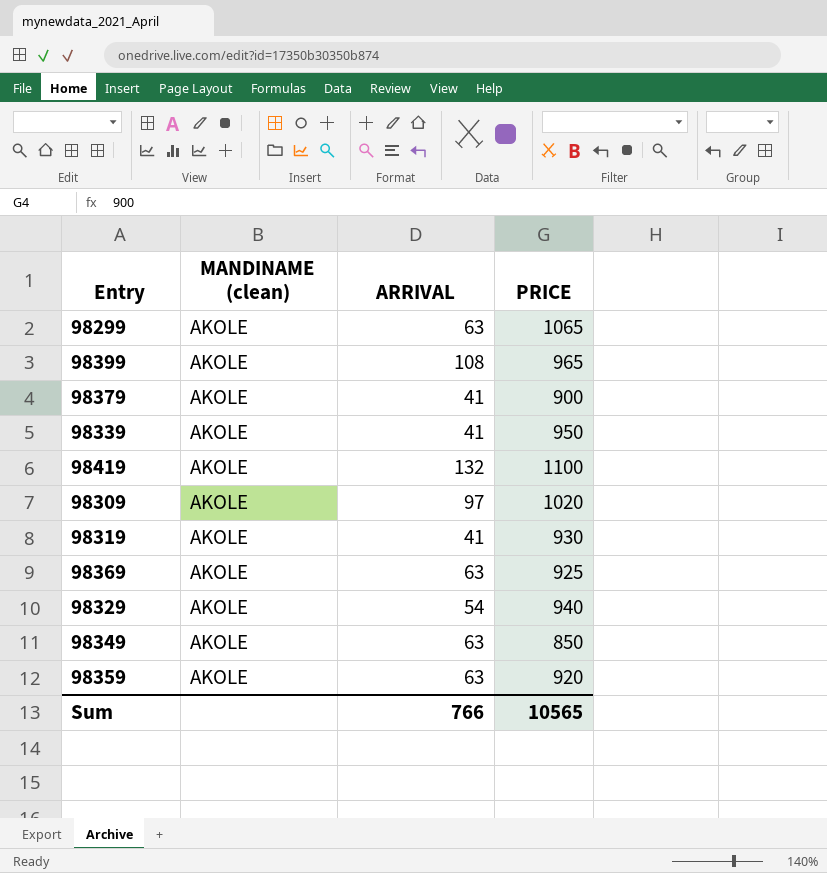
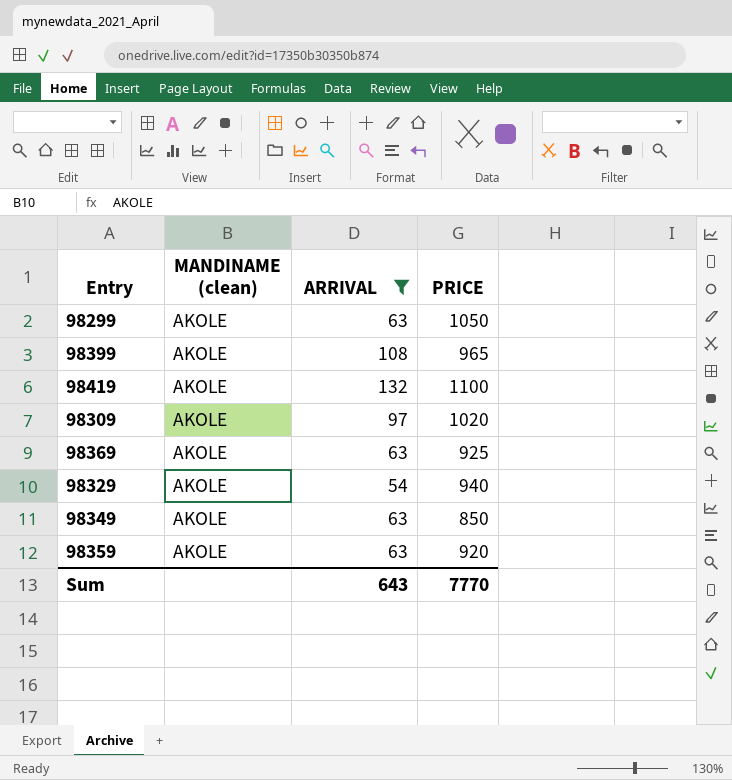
filter: none -> ARRIVAL != 41
98299 | PRICE: 1065 -> 1050
Sum | ARRIVAL: 766 -> 643
Sum | PRICE: 10565 -> 7770

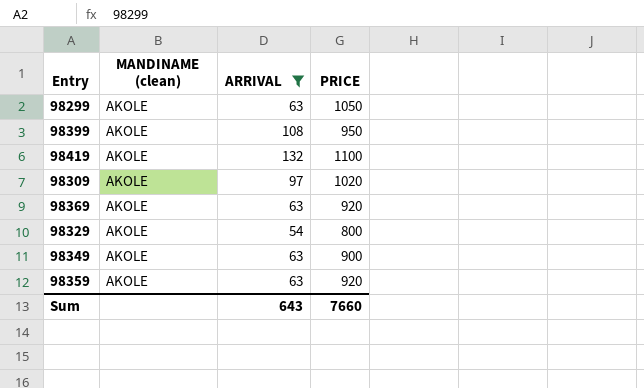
98399 | PRICE: 965 -> 950
98369 | PRICE: 925 -> 920
98329 | PRICE: 940 -> 800
98349 | PRICE: 850 -> 900
Sum | PRICE: 7770 -> 7660

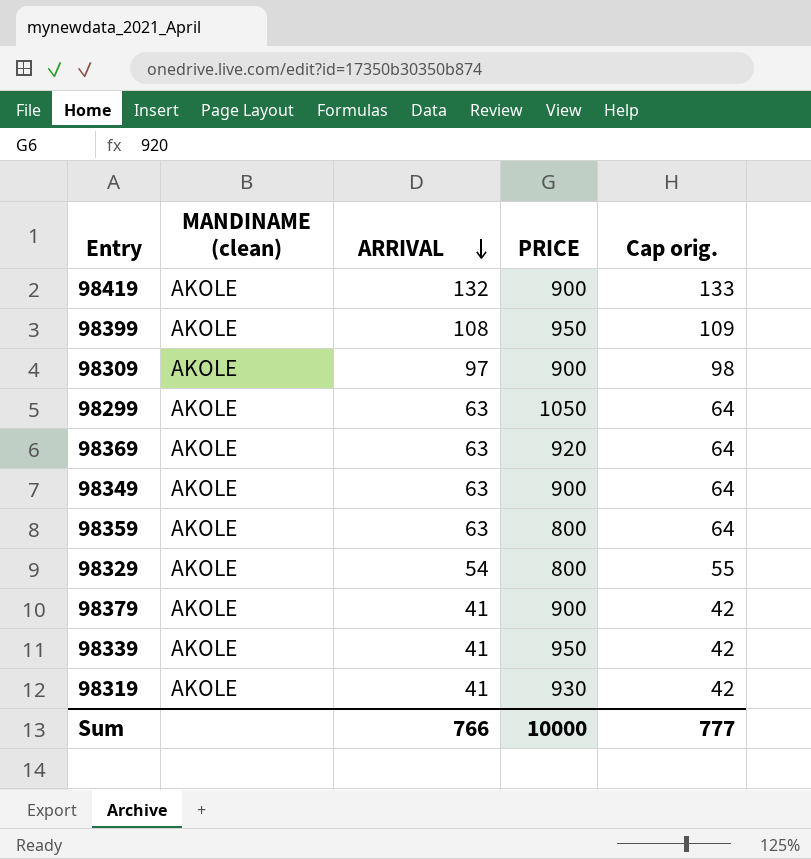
filter: ARRIVAL != 41 -> none
row order: none -> ARRIVAL descending
column Cap orig. | formula: none -> [ARRIVAL] + 1
98419 | PRICE: 1100 -> 900
98309 | PRICE: 1020 -> 900
98359 | PRICE: 920 -> 800
Sum | ARRIVAL: 643 -> 766
Sum | PRICE: 7660 -> 10000

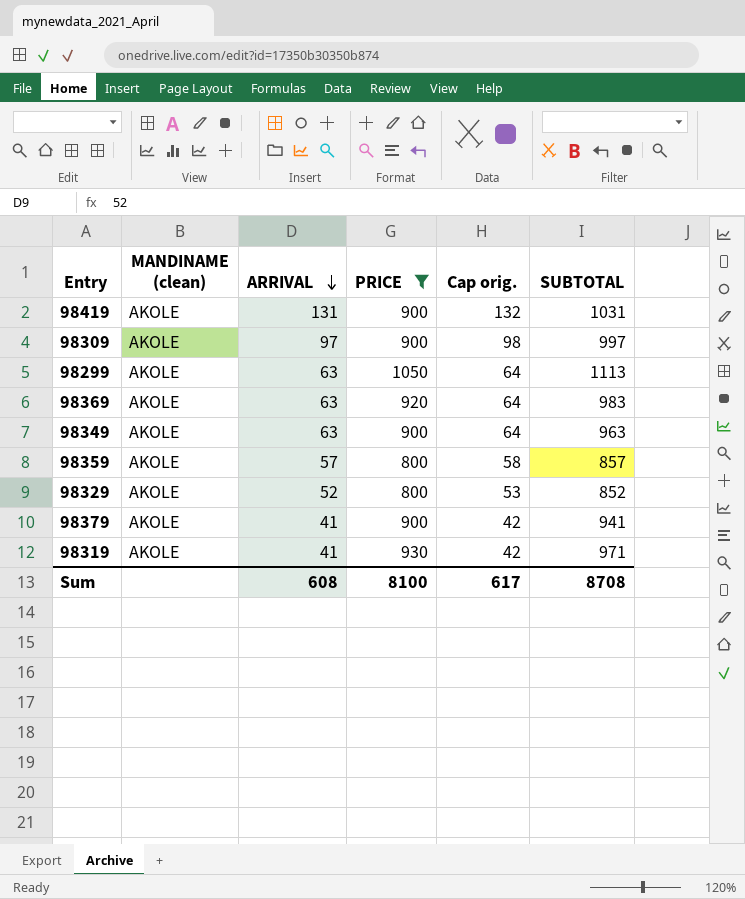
filter: none -> PRICE != 950
column SUBTOTAL | formula: none -> [ARRIVAL] + [PRICE]
98419 | ARRIVAL: 132 -> 131
98419 | Cap orig.: 133 -> 132
98359 | ARRIVAL: 63 -> 57
98359 | Cap orig.: 64 -> 58
98329 | ARRIVAL: 54 -> 52
98329 | Cap orig.: 55 -> 53
Sum | ARRIVAL: 766 -> 608
Sum | PRICE: 10000 -> 8100
Sum | Cap orig.: 777 -> 617

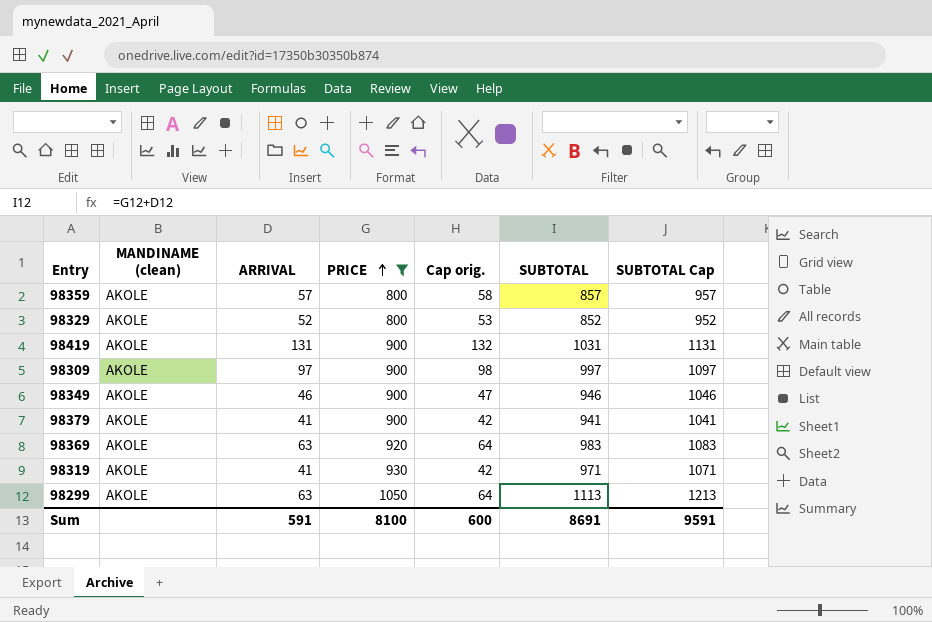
row order: ARRIVAL descending -> PRICE ascending
column SUBTOTAL Cap | formula: none -> [SUBTOTAL] + 100
98349 | ARRIVAL: 63 -> 46
98349 | Cap orig.: 64 -> 47
98349 | SUBTOTAL: 963 -> 946
Sum | ARRIVAL: 608 -> 591
Sum | Cap orig.: 617 -> 600
Sum | SUBTOTAL: 8708 -> 8691

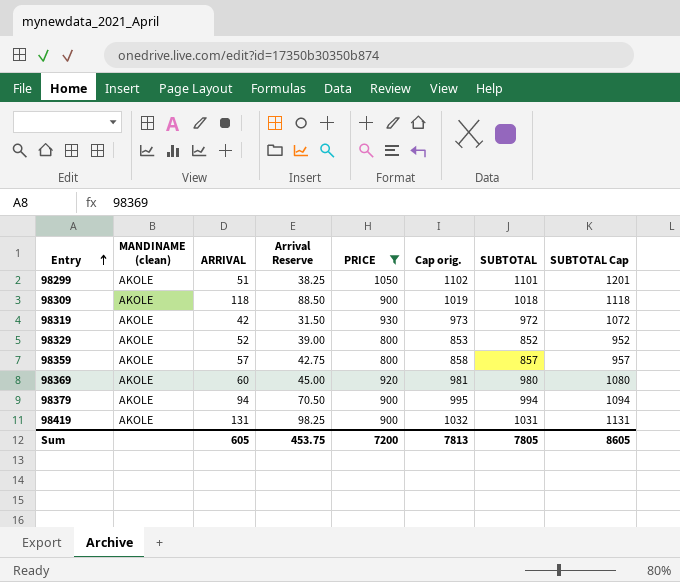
row order: PRICE ascending -> Entry ascending
column Arrival Reserve | formula: none -> [ARRIVAL] * 0.75
column Cap orig. | formula: [ARRIVAL] + 1 -> [SUBTOTAL] + 1
row 98349: AKOLE | 46 | 900 | 47 | 946 | 1046 -> none
98299 | ARRIVAL: 63 -> 51
98299 | SUBTOTAL: 1113 -> 1101
98299 | SUBTOTAL Cap: 1213 -> 1201
98309 | ARRIVAL: 97 -> 118
98309 | SUBTOTAL: 997 -> 1018
98309 | SUBTOTAL Cap: 1097 -> 1118
98319 | ARRIVAL: 41 -> 42
98319 | SUBTOTAL: 971 -> 972
98319 | SUBTOTAL Cap: 1071 -> 1072
98369 | ARRIVAL: 63 -> 60
98369 | SUBTOTAL: 983 -> 980
98369 | SUBTOTAL Cap: 1083 -> 1080
98379 | ARRIVAL: 41 -> 94
98379 | SUBTOTAL: 941 -> 994
98379 | SUBTOTAL Cap: 1041 -> 1094
Sum | ARRIVAL: 591 -> 605
Sum | PRICE: 8100 -> 7200
Sum | Cap orig.: 600 -> 7813
Sum | SUBTOTAL: 8691 -> 7805
Sum | SUBTOTAL Cap: 9591 -> 8605

